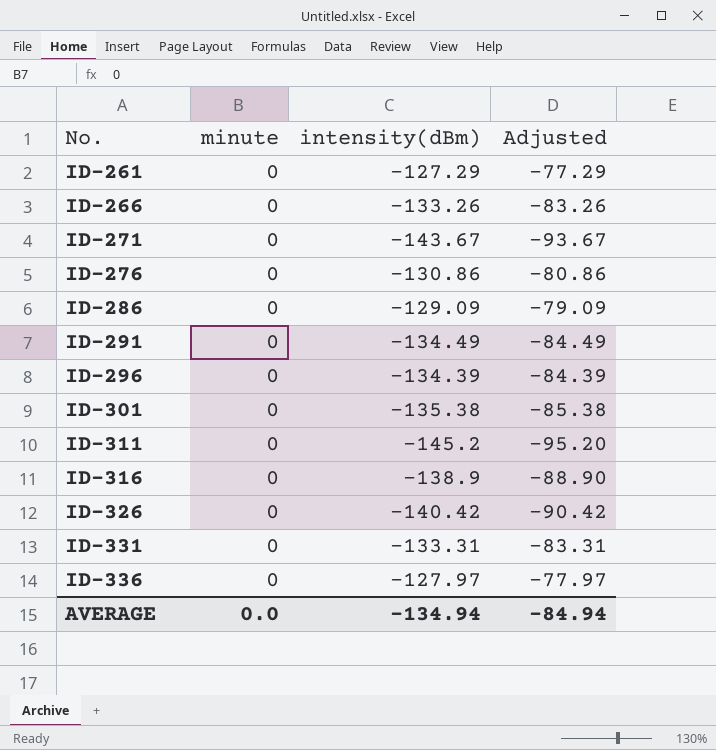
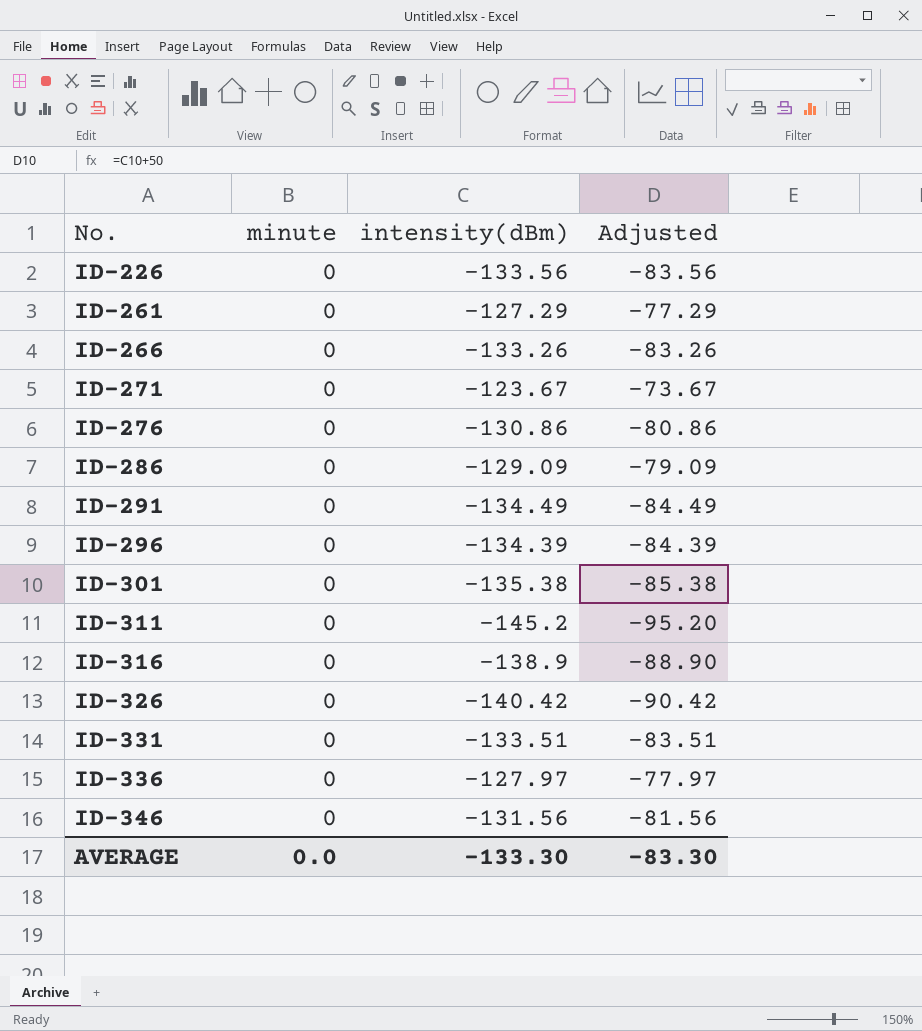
row ID-226: none -> 0 | -133.56 | -83.56
ID-271 | intensity(dBm): -143.67 -> -123.67
ID-271 | Adjusted: -93.67 -> -73.67
ID-331 | intensity(dBm): -133.31 -> -133.51
ID-331 | Adjusted: -83.31 -> -83.51
row ID-346: none -> 0 | -131.56 | -81.56
AVERAGE | intensity(dBm): -134.94 -> -133.30
AVERAGE | Adjusted: -84.94 -> -83.30

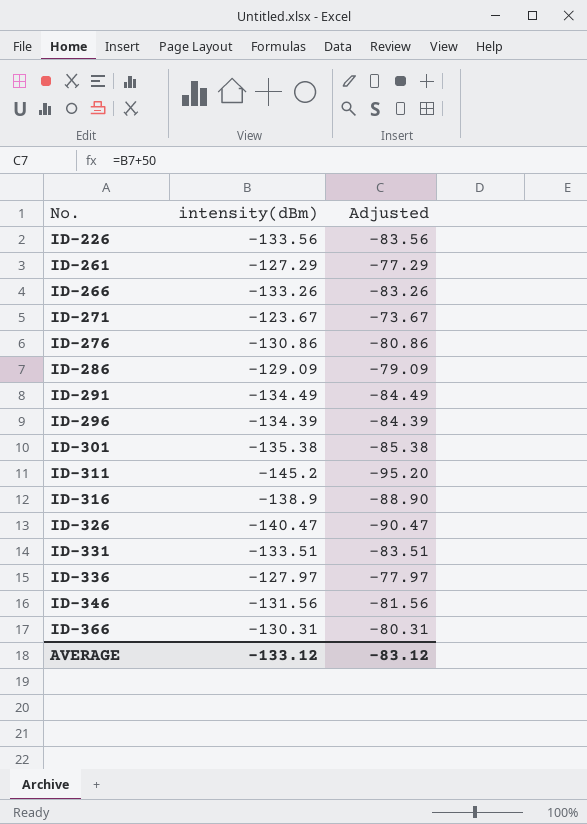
column minute | position: 2 -> none
ID-326 | intensity(dBm): -140.42 -> -140.47
ID-326 | Adjusted: -90.42 -> -90.47
row ID-366: none -> -130.31 | -80.31
AVERAGE | intensity(dBm): -133.30 -> -133.12
AVERAGE | Adjusted: -83.30 -> -83.12

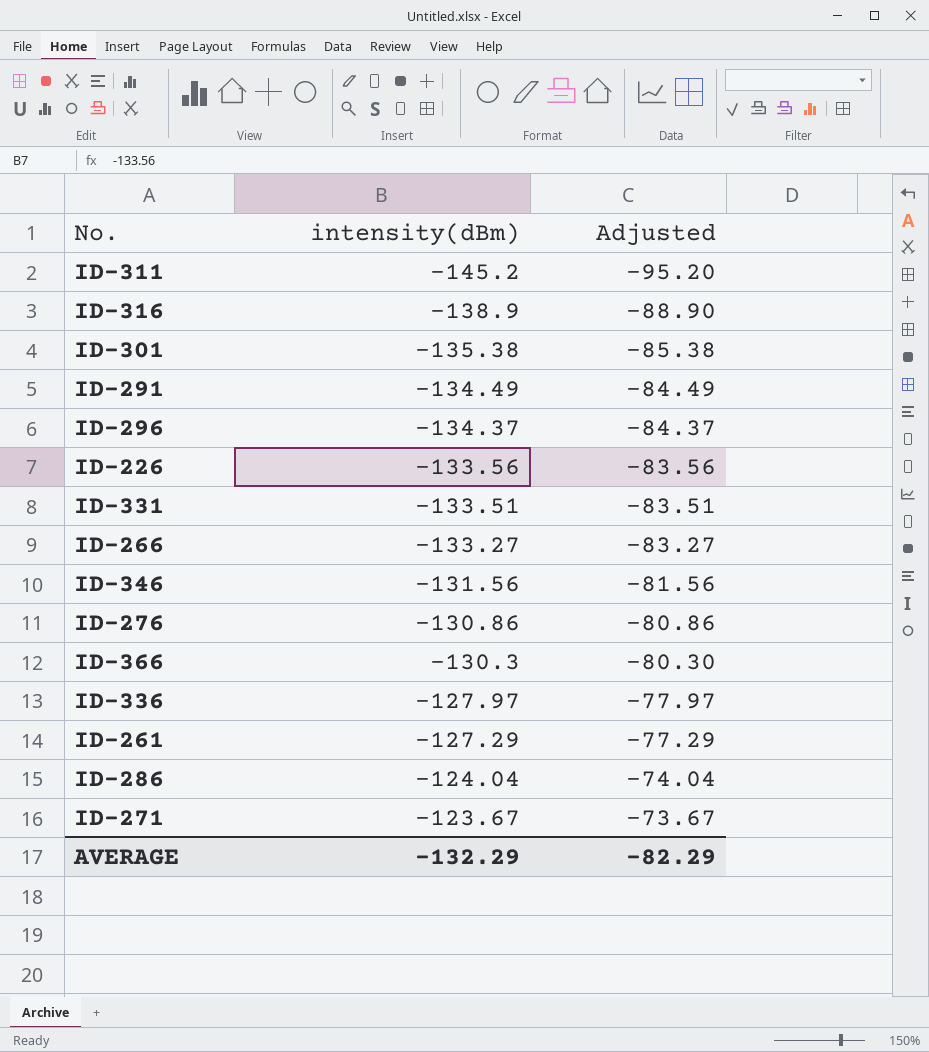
row order: No. ascending -> intensity(dBm) ascending
row ID-326: -140.47 | -90.47 -> none
ID-296 | intensity(dBm): -134.39 -> -134.37
ID-296 | Adjusted: -84.39 -> -84.37
ID-266 | intensity(dBm): -133.26 -> -133.27
ID-266 | Adjusted: -83.26 -> -83.27
ID-366 | intensity(dBm): -130.31 -> -130.3
ID-366 | Adjusted: -80.31 -> -80.30
ID-286 | intensity(dBm): -129.09 -> -124.04
ID-286 | Adjusted: -79.09 -> -74.04
AVERAGE | intensity(dBm): -133.12 -> -132.29
AVERAGE | Adjusted: -83.12 -> -82.29

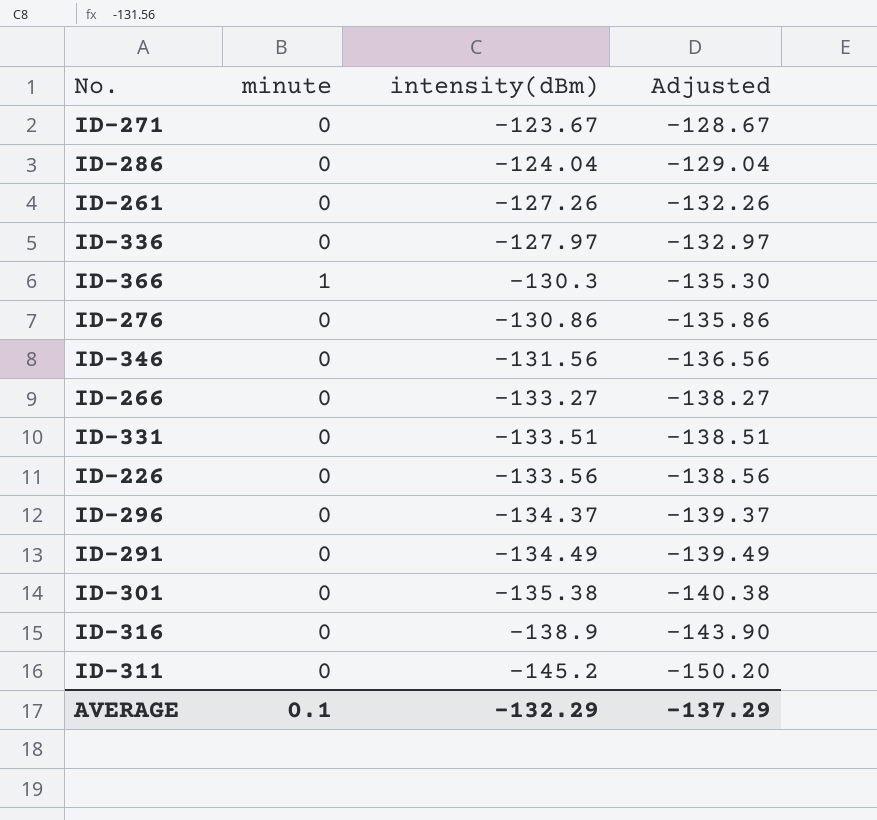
row order: intensity(dBm) ascending -> intensity(dBm) descending
column minute | position: none -> 2
column Adjusted | formula: [intensity(dBm)] + 50 -> [intensity(dBm)] - 5
ID-261 | intensity(dBm): -127.29 -> -127.26
AVERAGE | Adjusted: -82.29 -> -137.29

